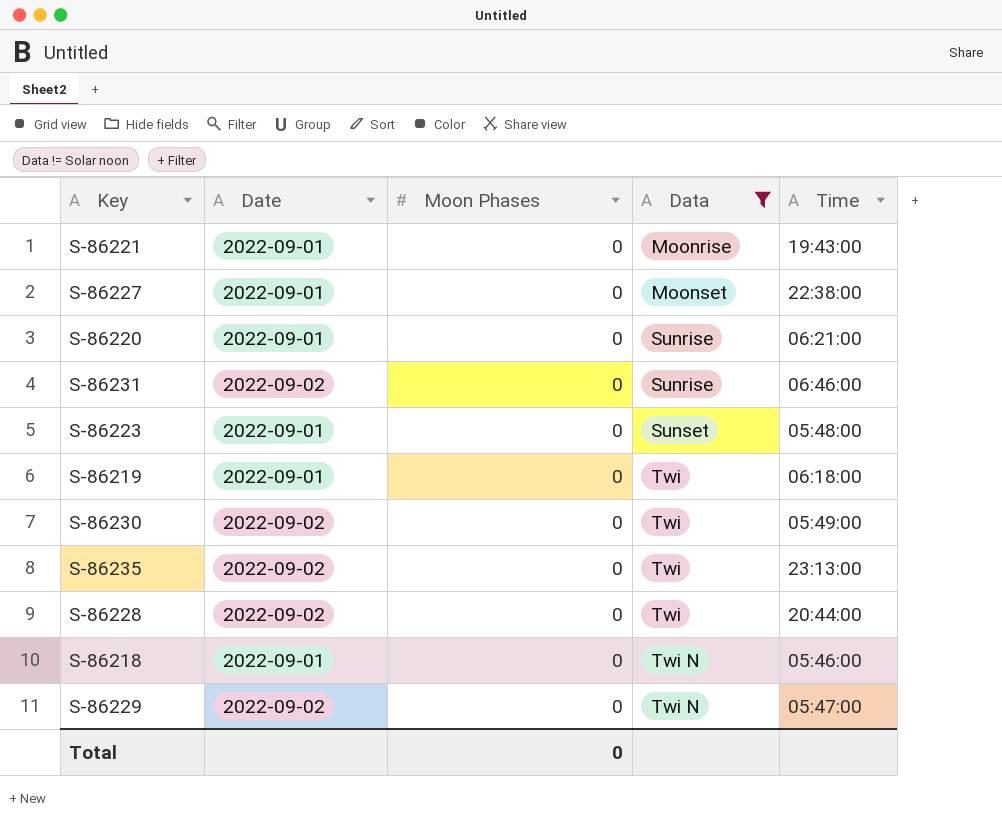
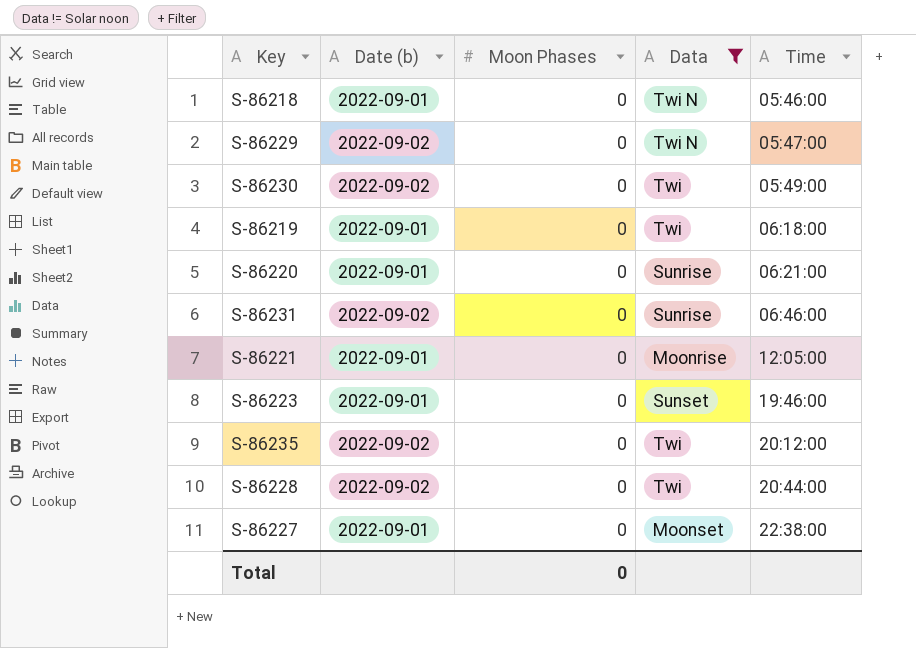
row order: Data ascending -> Time ascending
column name: Date -> Date (b)
S-86221 | Time: 19:43:00 -> 12:05:00
S-86223 | Time: 05:48:00 -> 19:46:00
S-86235 | Time: 23:13:00 -> 20:12:00

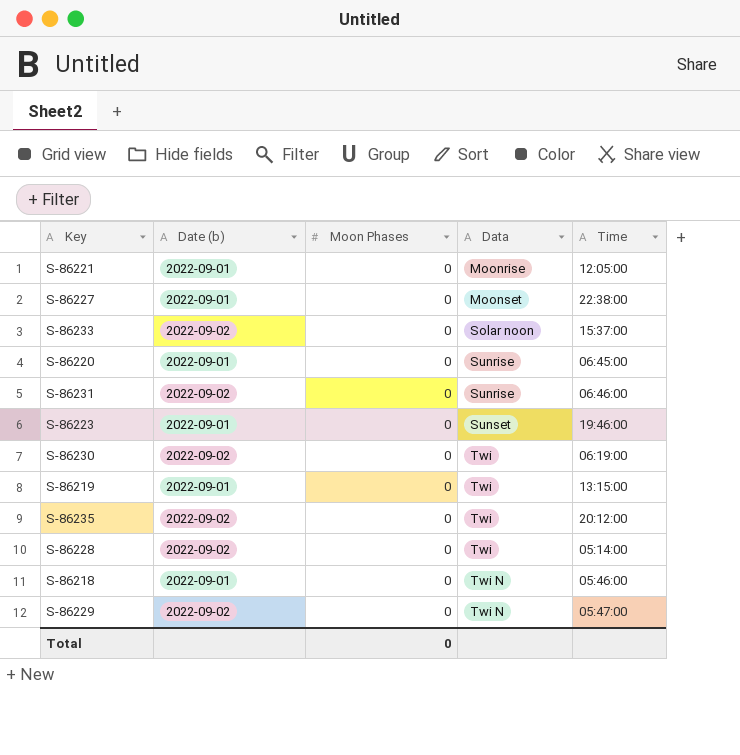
filter: Data != Solar noon -> none
row order: Time ascending -> Data ascending
S-86220 | Time: 06:21:00 -> 06:45:00
S-86230 | Time: 05:49:00 -> 06:19:00
S-86219 | Time: 06:18:00 -> 13:15:00
S-86228 | Time: 20:44:00 -> 05:14:00

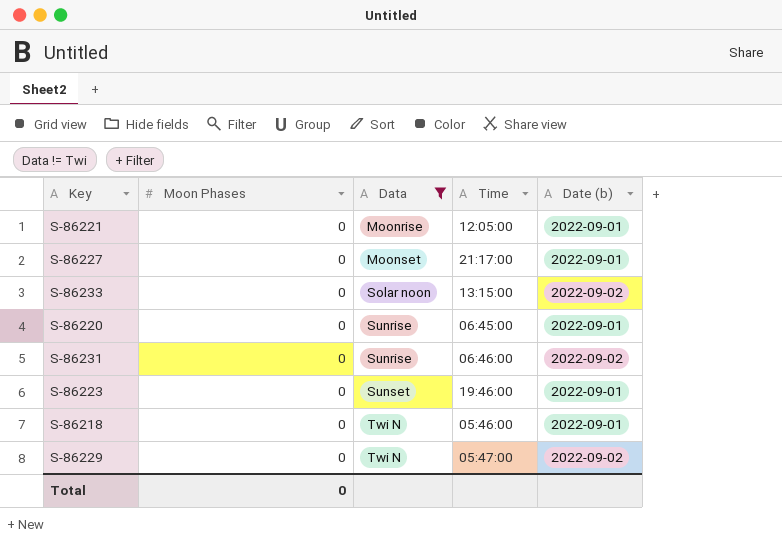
filter: none -> Data != Twi
column Date (b) | position: 2 -> 5
S-86227 | Time: 22:38:00 -> 21:17:00
S-86233 | Time: 15:37:00 -> 13:15:00

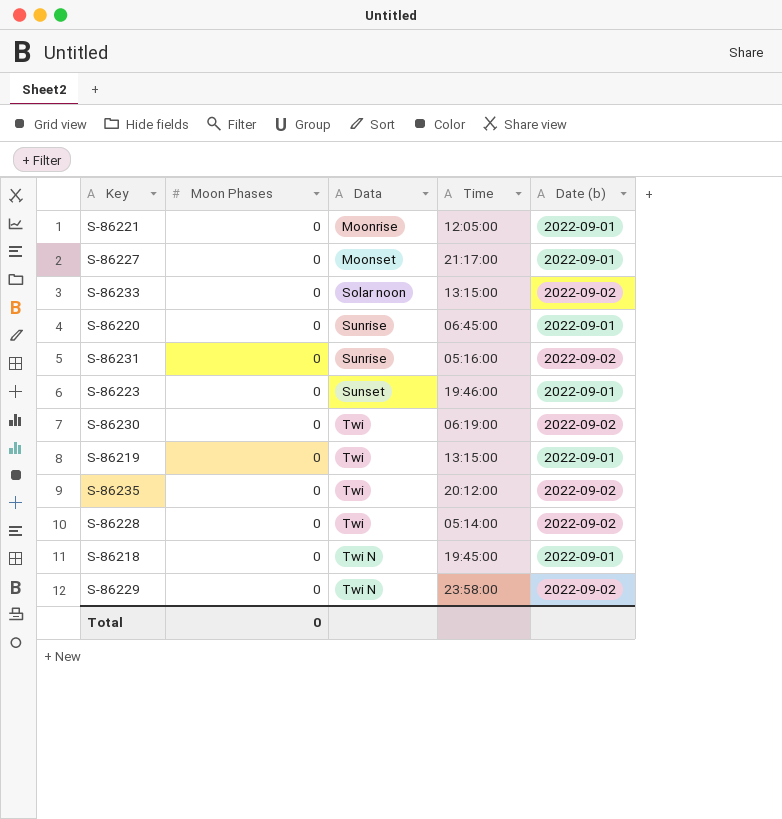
filter: Data != Twi -> none
S-86231 | Time: 06:46:00 -> 05:16:00
S-86218 | Time: 05:46:00 -> 19:45:00
S-86229 | Time: 05:47:00 -> 23:58:00

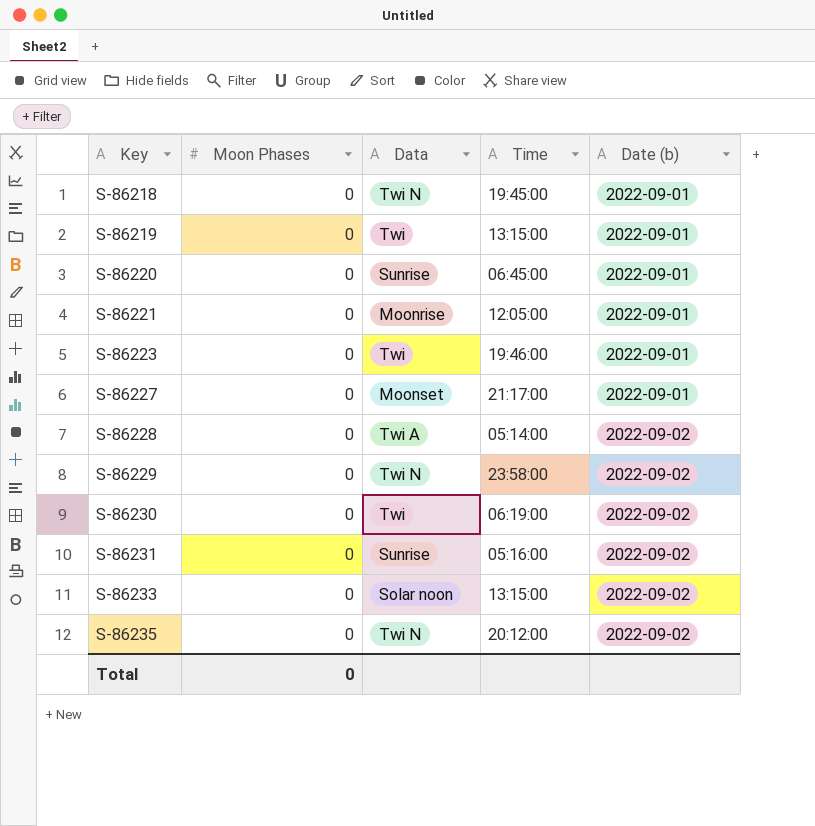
row order: Data ascending -> Key ascending
S-86223 | Data: Sunset -> Twi
S-86228 | Data: Twi -> Twi A
S-86235 | Data: Twi -> Twi N

